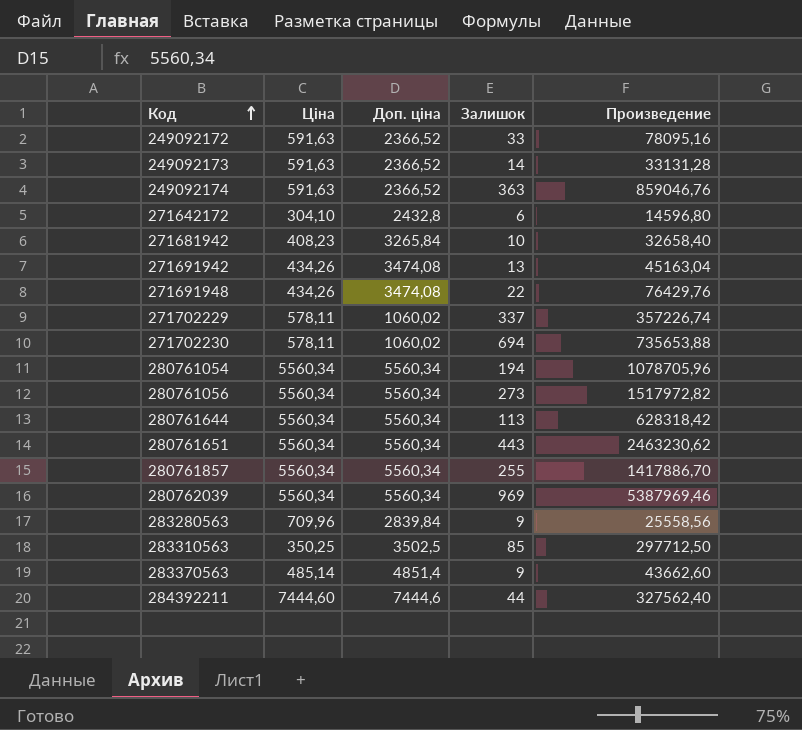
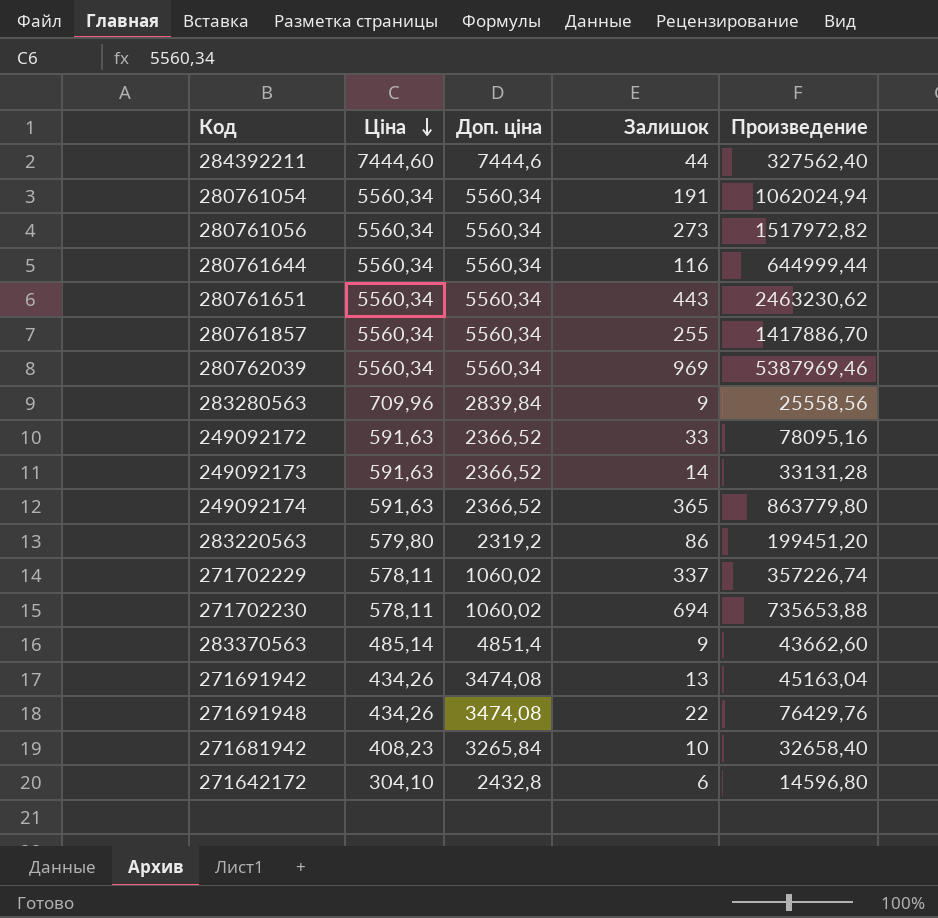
row order: Код ascending -> Ціна descending
row 283310563: 350,25 | 3502,5 | 85 | 297712,50 -> none
280761054 | Залишок: 194 -> 191
280761054 | Произведение: 1078705,96 -> 1062024,94
280761644 | Залишок: 113 -> 116
280761644 | Произведение: 628318,42 -> 644999,44
249092174 | Залишок: 363 -> 365
249092174 | Произведение: 859046,76 -> 863779,80
row 283220563: none -> 579,80 | 2319,2 | 86 | 199451,20

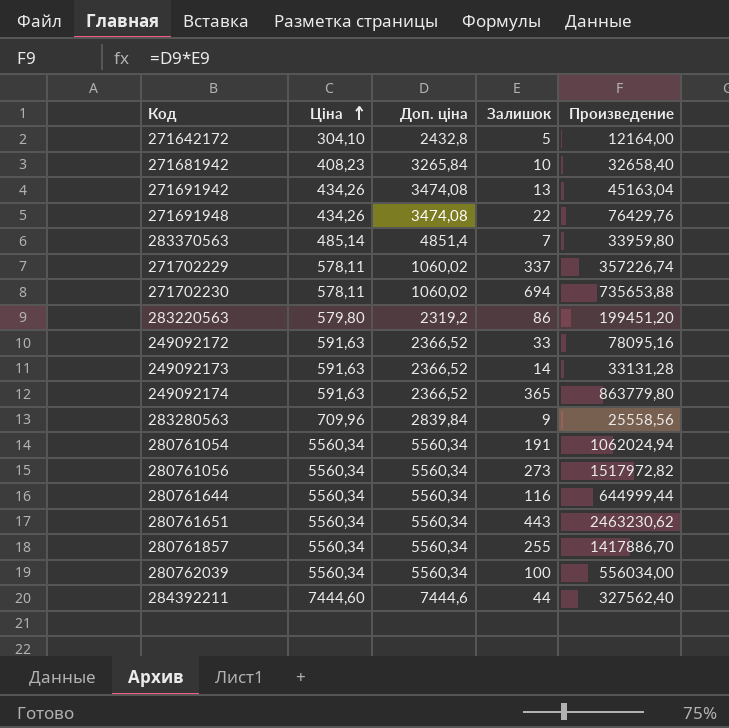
row order: Ціна descending -> Ціна ascending
271642172 | Залишок: 6 -> 5
271642172 | Произведение: 14596,80 -> 12164,00
283370563 | Залишок: 9 -> 7
283370563 | Произведение: 43662,60 -> 33959,80
280762039 | Залишок: 969 -> 100
280762039 | Произведение: 5387969,46 -> 556034,00

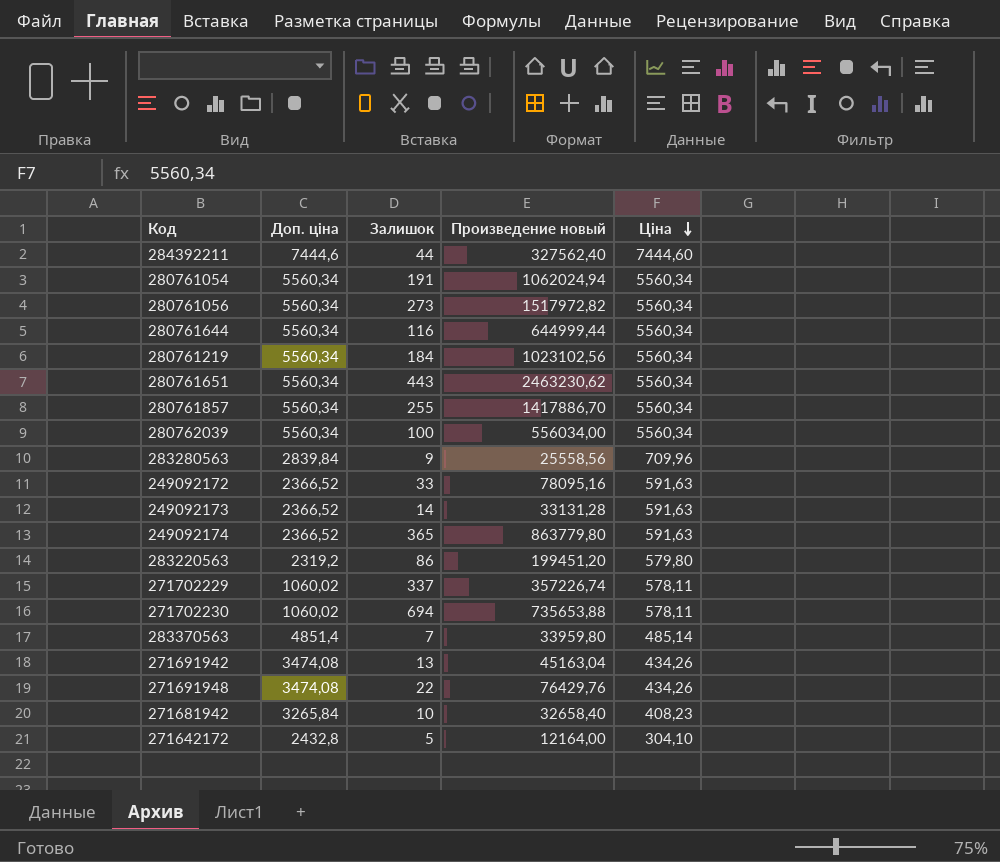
row order: Ціна ascending -> Ціна descending
column name: Произведение -> Произведение новый
column Ціна | position: 2 -> 5
row 280761219: none -> 5560,34 | 184 | 1023102,56 | 5560,34

